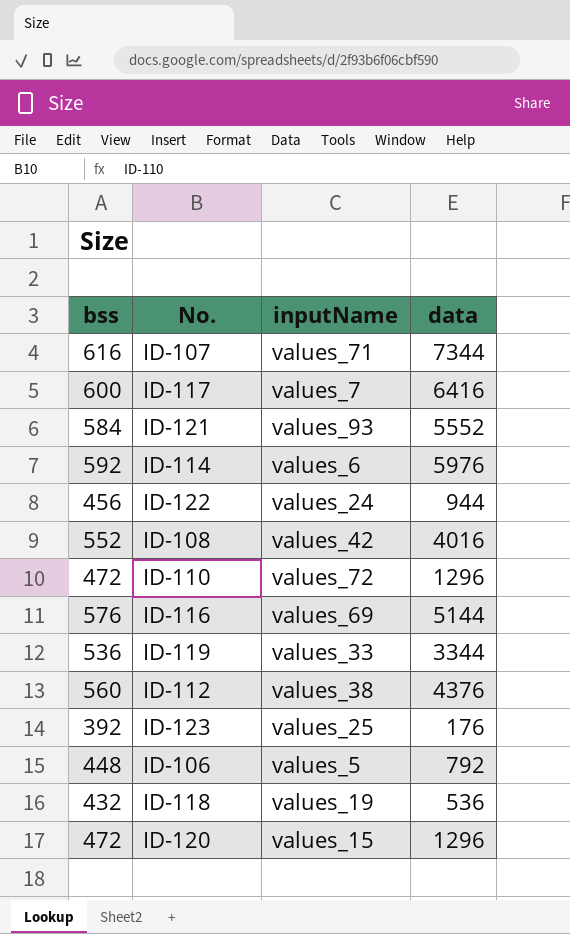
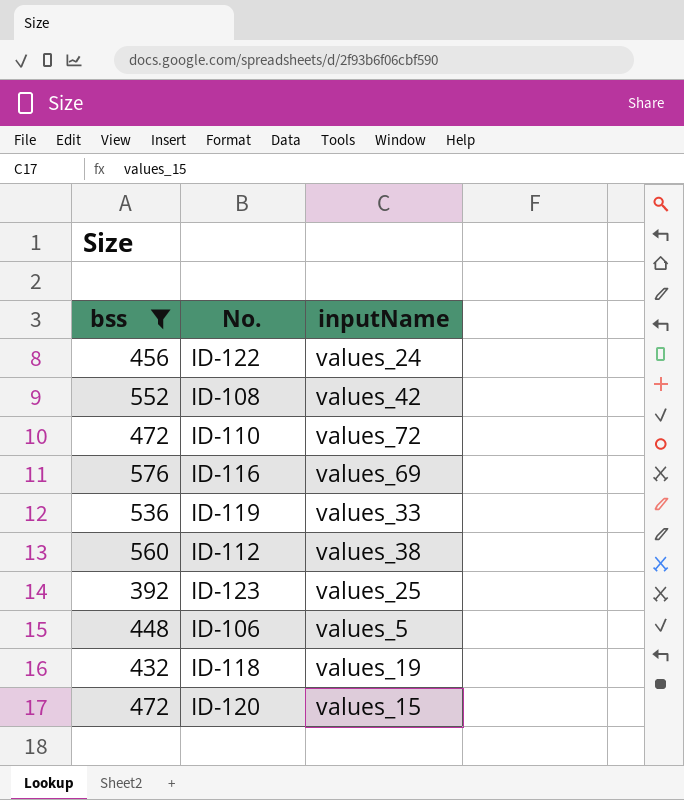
filter: none -> bss <= 576
column data | position: 4 -> none

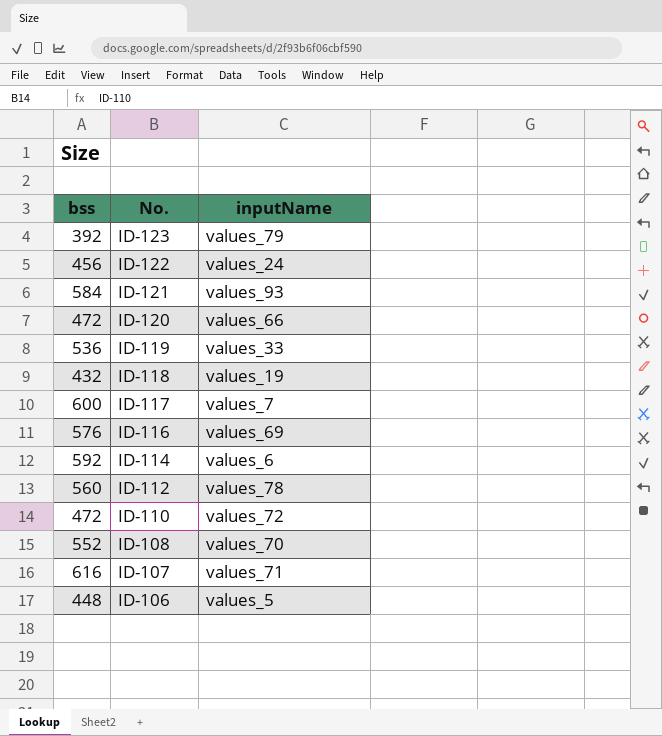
filter: bss <= 576 -> none
row order: none -> No. descending
ID-123 | inputName: values_25 -> values_79
ID-120 | inputName: values_15 -> values_66
ID-112 | inputName: values_38 -> values_78
ID-108 | inputName: values_42 -> values_70

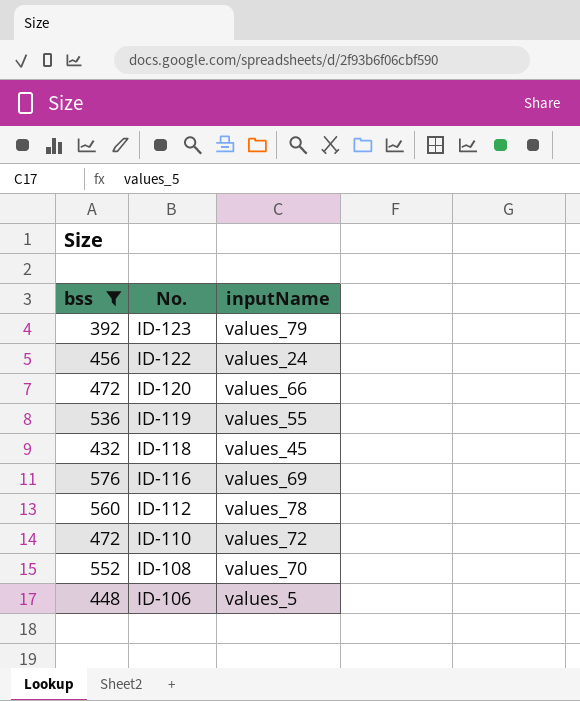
filter: none -> bss <= 576
ID-119 | inputName: values_33 -> values_55
ID-118 | inputName: values_19 -> values_45

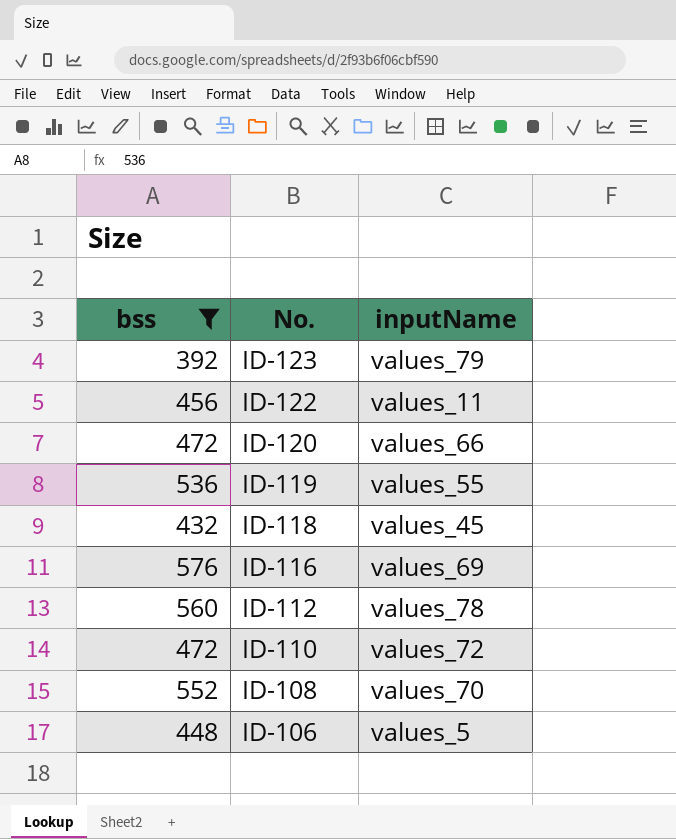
ID-122 | inputName: values_24 -> values_11

